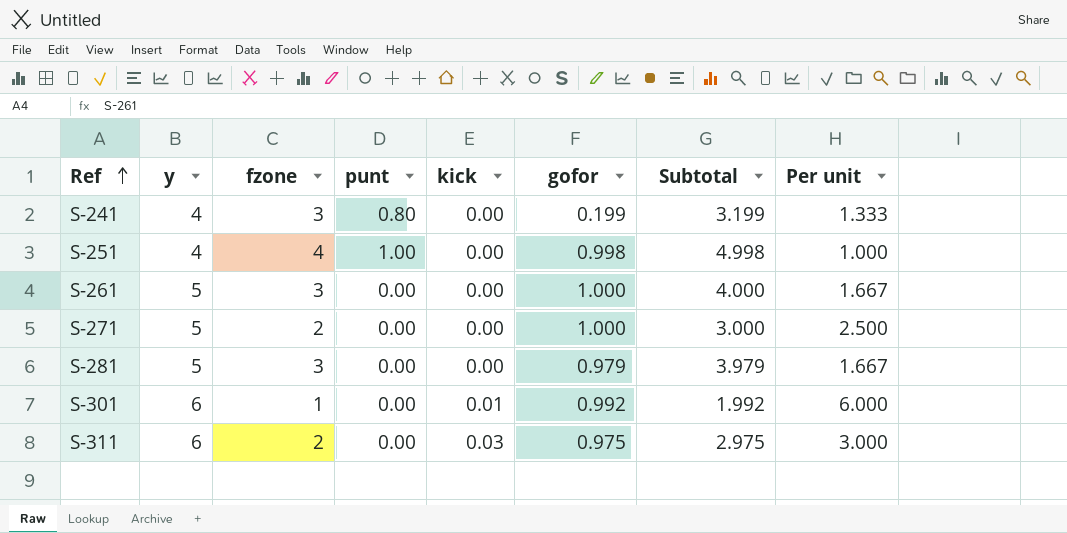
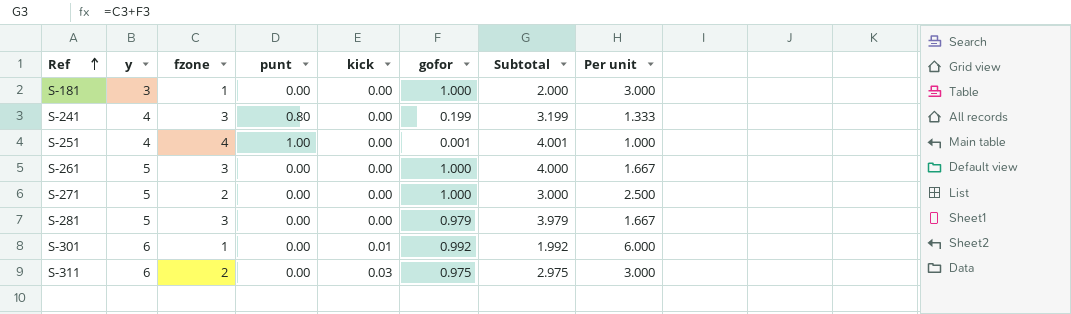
row S-181: none -> 3 | 1 | 0.00 | 0.00 | 1.000 | 2.000 | 3.000
S-251 | gofor: 0.998 -> 0.001
S-251 | Subtotal: 4.998 -> 4.001

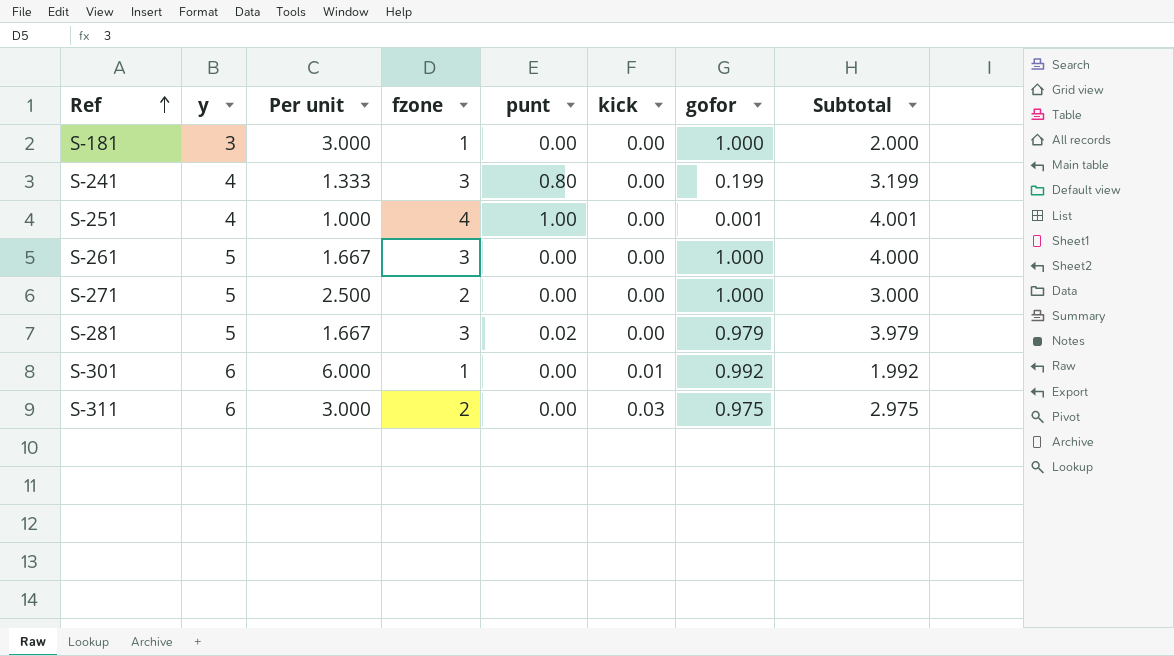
column Per unit | position: 8 -> 3
S-281 | punt: 0.00 -> 0.02

